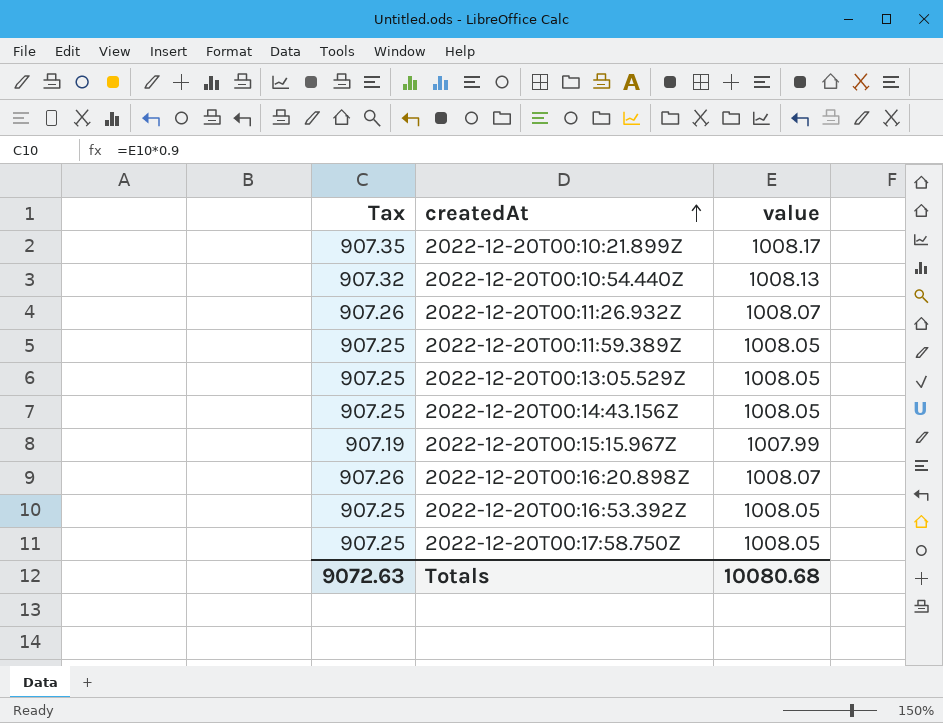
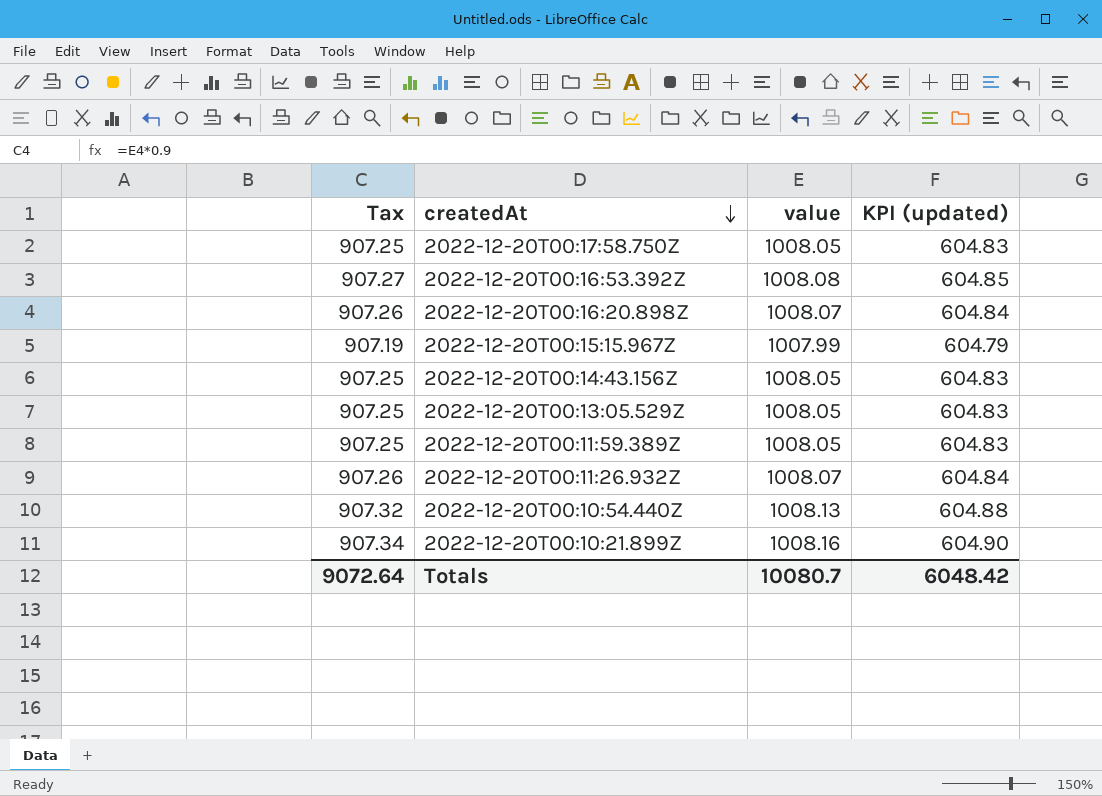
row order: createdAt ascending -> createdAt descending
column KPI (updated) | formula: none -> [value] * 0.6
2022-12-20T00:16:53.392Z | Tax: 907.25 -> 907.27
2022-12-20T00:16:53.392Z | value: 1008.05 -> 1008.08
2022-12-20T00:10:21.899Z | Tax: 907.35 -> 907.34
2022-12-20T00:10:21.899Z | value: 1008.17 -> 1008.16
Totals | Tax: 9072.63 -> 9072.64
Totals | value: 10080.68 -> 10080.7

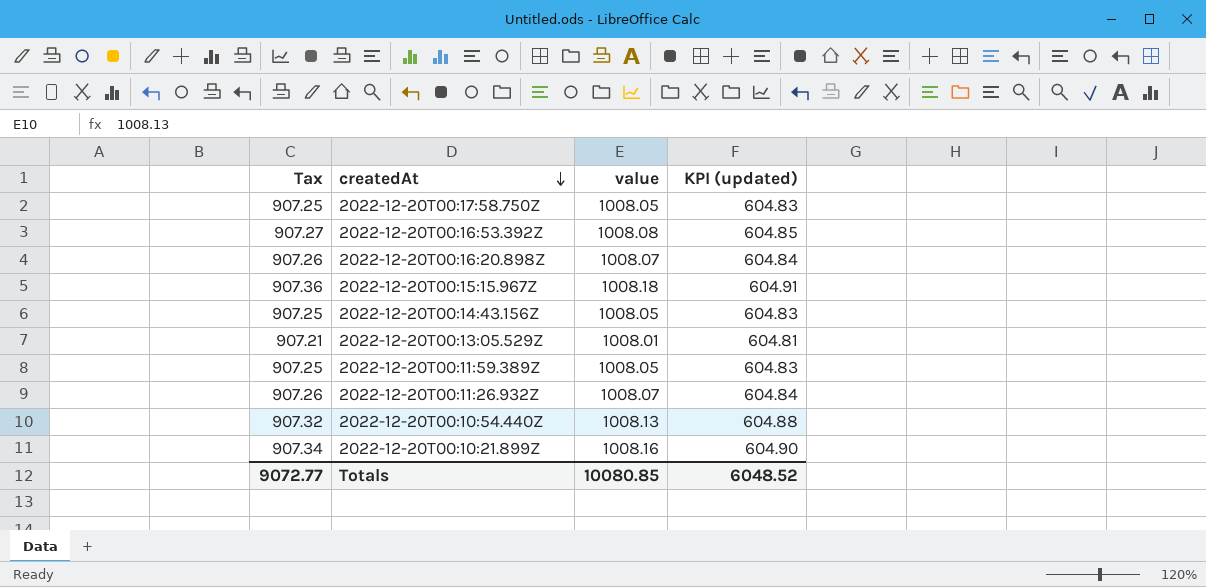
2022-12-20T00:15:15.967Z | Tax: 907.19 -> 907.36
2022-12-20T00:15:15.967Z | value: 1007.99 -> 1008.18
2022-12-20T00:15:15.967Z | KPI (updated): 604.79 -> 604.91
2022-12-20T00:13:05.529Z | Tax: 907.25 -> 907.21
2022-12-20T00:13:05.529Z | value: 1008.05 -> 1008.01
2022-12-20T00:13:05.529Z | KPI (updated): 604.83 -> 604.81
Totals | Tax: 9072.64 -> 9072.77
Totals | value: 10080.7 -> 10080.85
Totals | KPI (updated): 6048.42 -> 6048.52

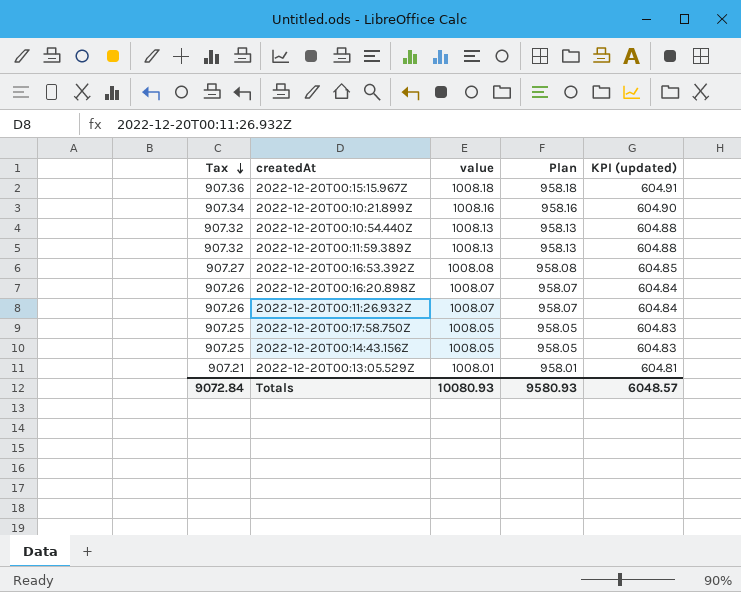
row order: createdAt descending -> Tax descending
column Plan | formula: none -> [value] - 50
2022-12-20T00:11:59.389Z | Tax: 907.25 -> 907.32
2022-12-20T00:11:59.389Z | value: 1008.05 -> 1008.13
2022-12-20T00:11:59.389Z | KPI (updated): 604.83 -> 604.88
Totals | Tax: 9072.77 -> 9072.84
Totals | value: 10080.85 -> 10080.93
Totals | KPI (updated): 6048.52 -> 6048.57

